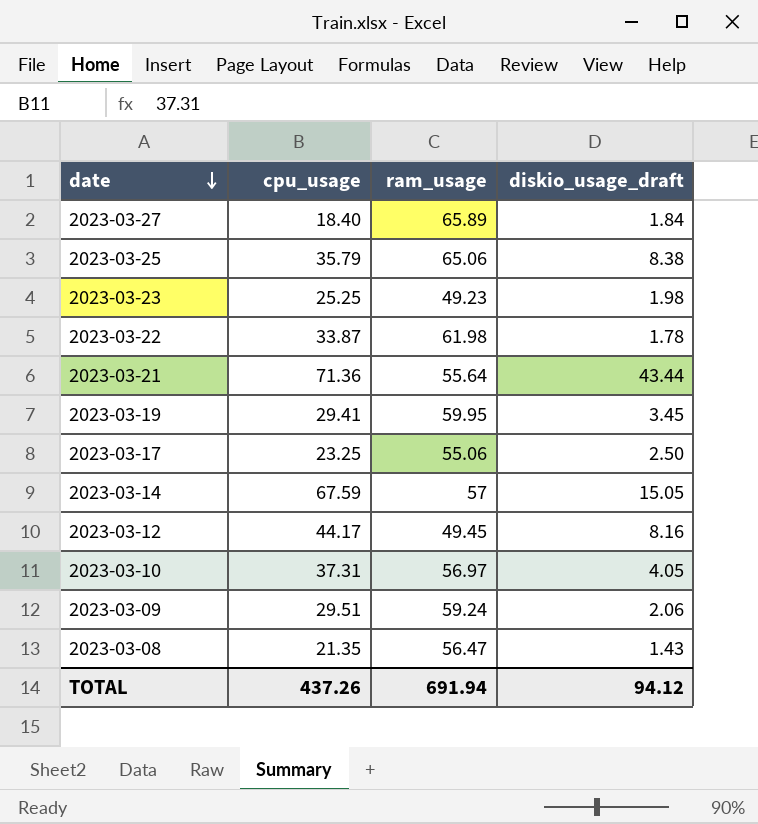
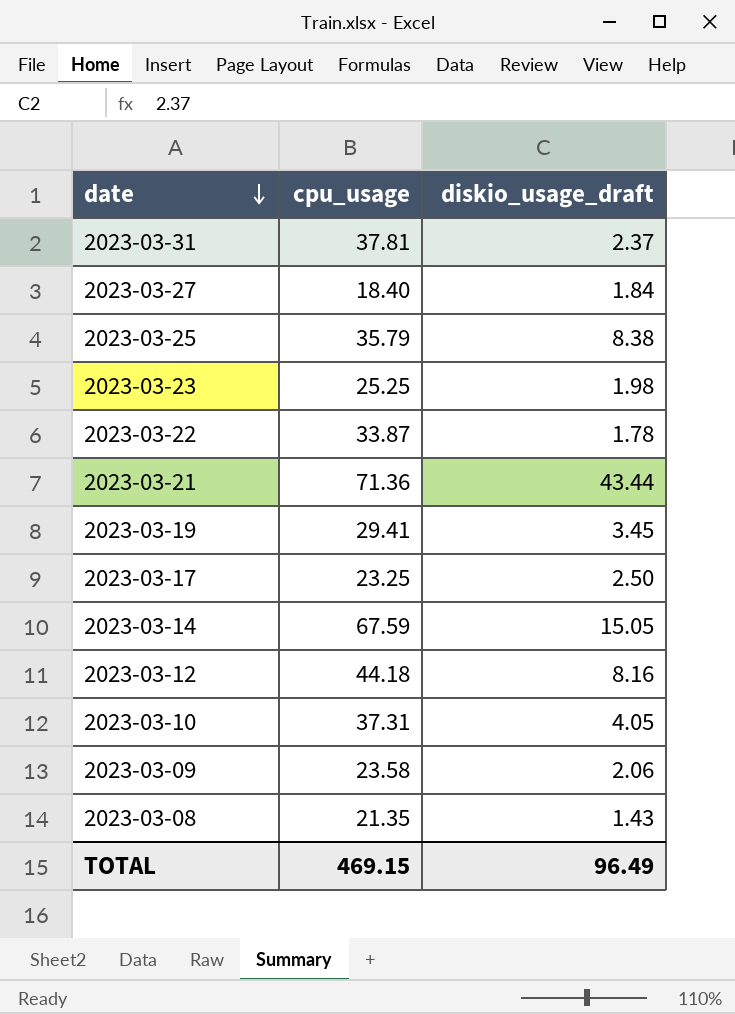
column ram_usage | position: 3 -> none
row 2023-03-31: none -> 37.81 | 2.37
2023-03-12 | cpu_usage: 44.17 -> 44.18
2023-03-09 | cpu_usage: 29.51 -> 23.58
TOTAL | cpu_usage: 437.26 -> 469.15
TOTAL | diskio_usage_draft: 94.12 -> 96.49

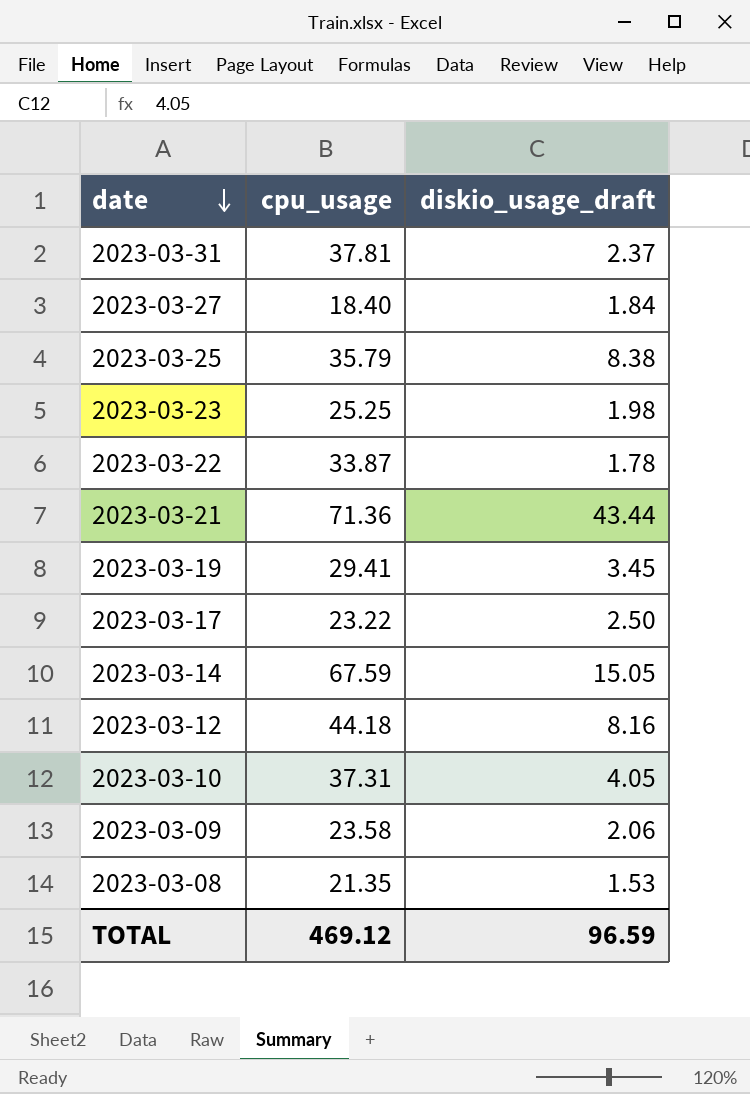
2023-03-17 | cpu_usage: 23.25 -> 23.22
2023-03-08 | diskio_usage_draft: 1.43 -> 1.53
TOTAL | cpu_usage: 469.15 -> 469.12
TOTAL | diskio_usage_draft: 96.49 -> 96.59

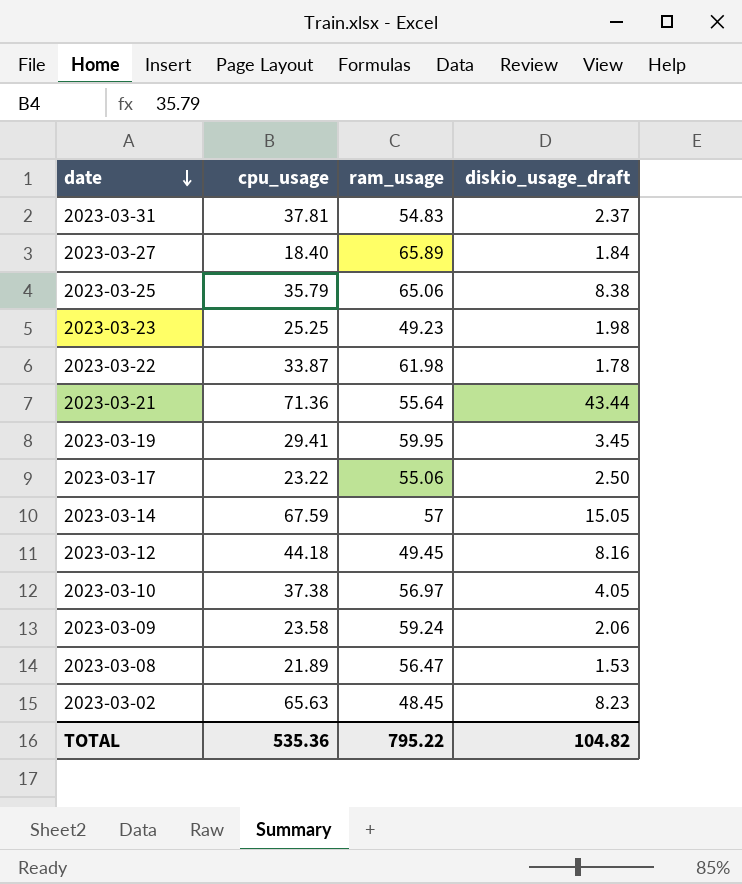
column ram_usage | position: none -> 3
2023-03-10 | cpu_usage: 37.31 -> 37.38
2023-03-08 | cpu_usage: 21.35 -> 21.89
row 2023-03-02: none -> 65.63 | 48.45 | 8.23
TOTAL | cpu_usage: 469.12 -> 535.36
TOTAL | diskio_usage_draft: 96.59 -> 104.82

